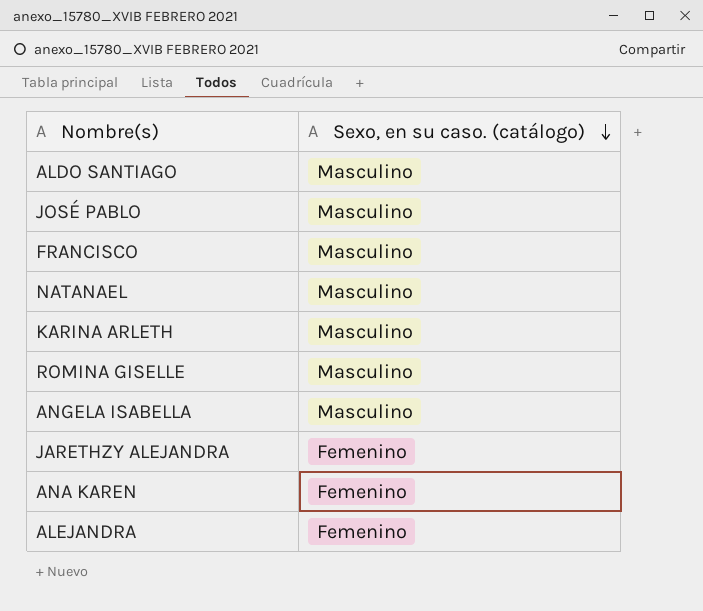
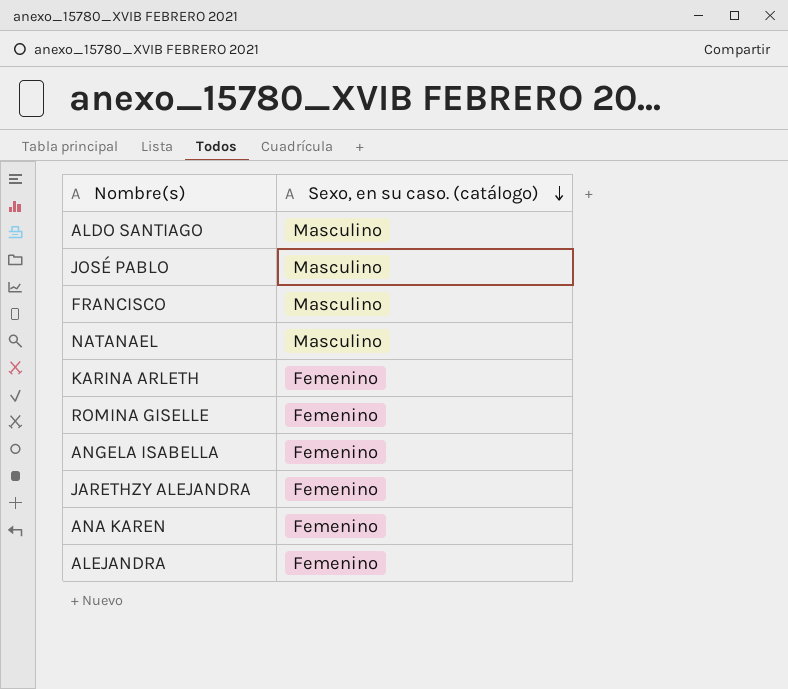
KARINA ARLETH | Sexo, en su caso. (catálogo): Masculino -> Femenino
ROMINA GISELLE | Sexo, en su caso. (catálogo): Masculino -> Femenino
ANGELA ISABELLA | Sexo, en su caso. (catálogo): Masculino -> Femenino

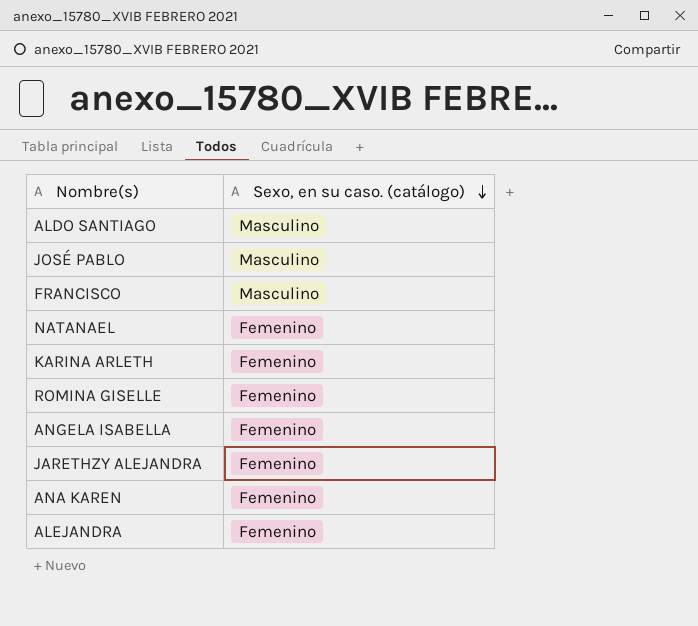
NATANAEL | Sexo, en su caso. (catálogo): Masculino -> Femenino

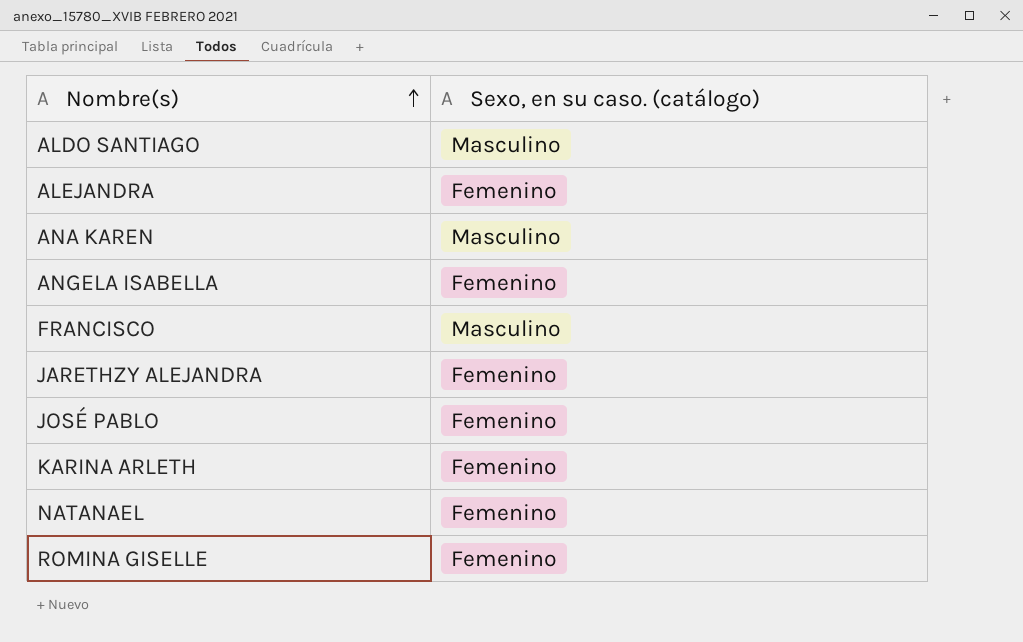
row order: Sexo, en su caso. (catálogo) descending -> Nombre(s) ascending
ANA KAREN | Sexo, en su caso. (catálogo): Femenino -> Masculino
JOSÉ PABLO | Sexo, en su caso. (catálogo): Masculino -> Femenino

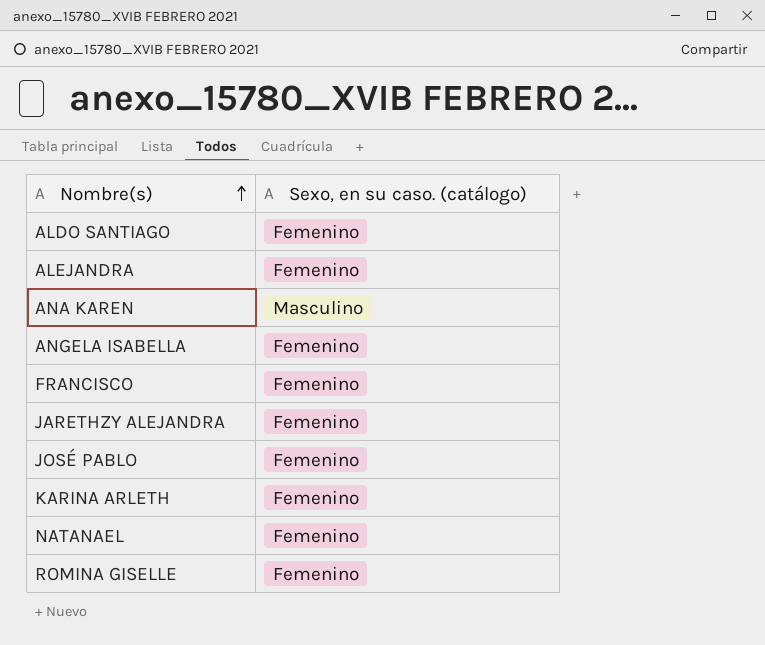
ALDO SANTIAGO | Sexo, en su caso. (catálogo): Masculino -> Femenino
FRANCISCO | Sexo, en su caso. (catálogo): Masculino -> Femenino

